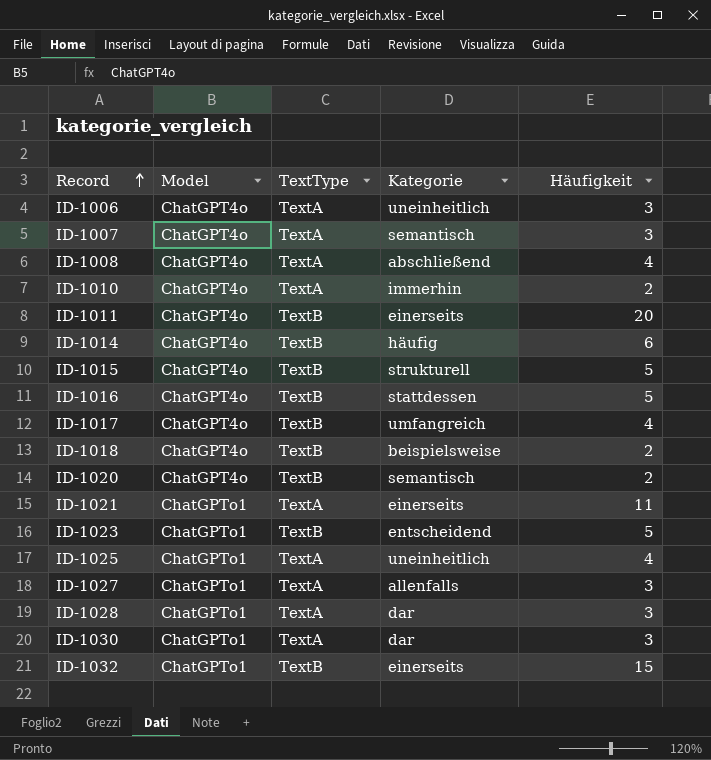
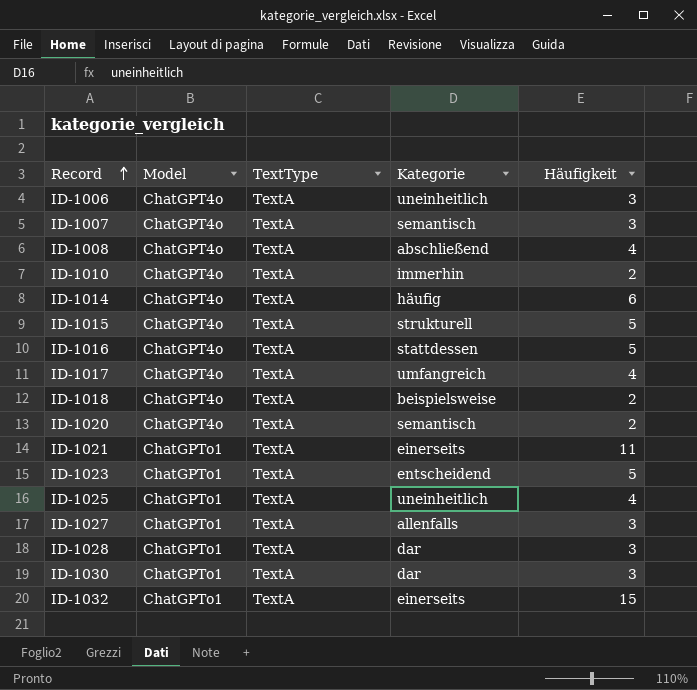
row ID-1011: ChatGPT4o | TextB | einerseits | 20 -> none
ID-1014 | TextType: TextB -> TextA
ID-1015 | TextType: TextB -> TextA
ID-1016 | TextType: TextB -> TextA
ID-1017 | TextType: TextB -> TextA
ID-1018 | TextType: TextB -> TextA
ID-1020 | TextType: TextB -> TextA
ID-1023 | TextType: TextB -> TextA
ID-1032 | TextType: TextB -> TextA

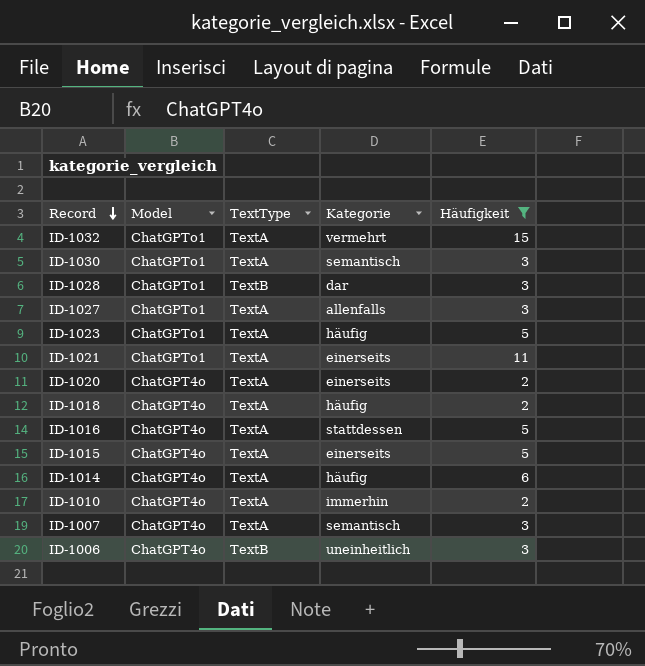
filter: none -> Häufigkeit != 4
row order: Record ascending -> Record descending
ID-1032 | Kategorie: einerseits -> vermehrt
ID-1030 | Kategorie: dar -> semantisch
ID-1028 | TextType: TextA -> TextB
ID-1023 | Kategorie: entscheidend -> häufig
ID-1020 | Kategorie: semantisch -> einerseits
ID-1018 | Kategorie: beispielsweise -> häufig
ID-1015 | Kategorie: strukturell -> einerseits
ID-1006 | TextType: TextA -> TextB

